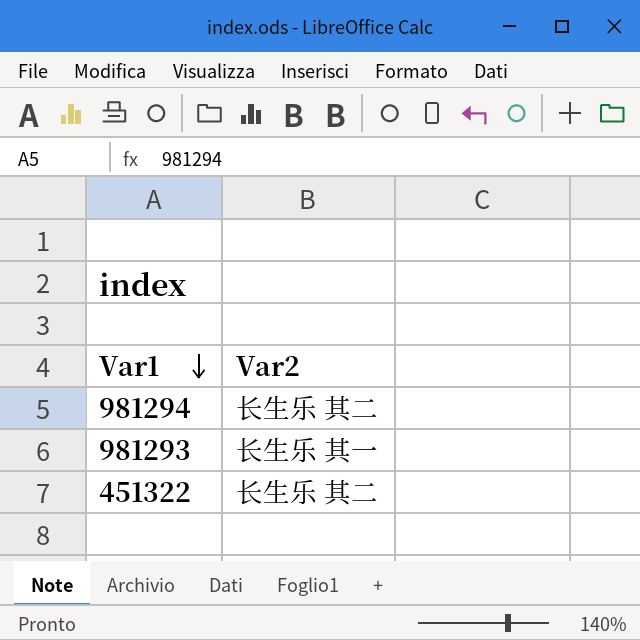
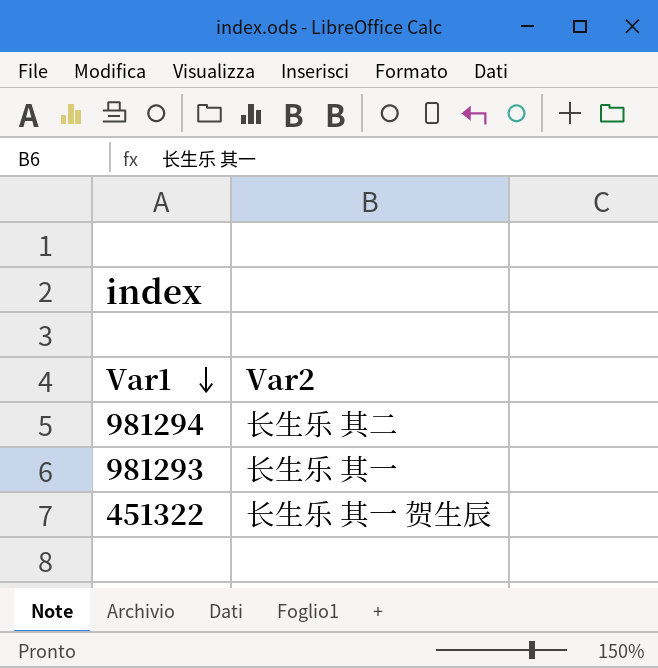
451322 | Var2: 长生乐 其二 -> 长生乐 其一 贺生辰

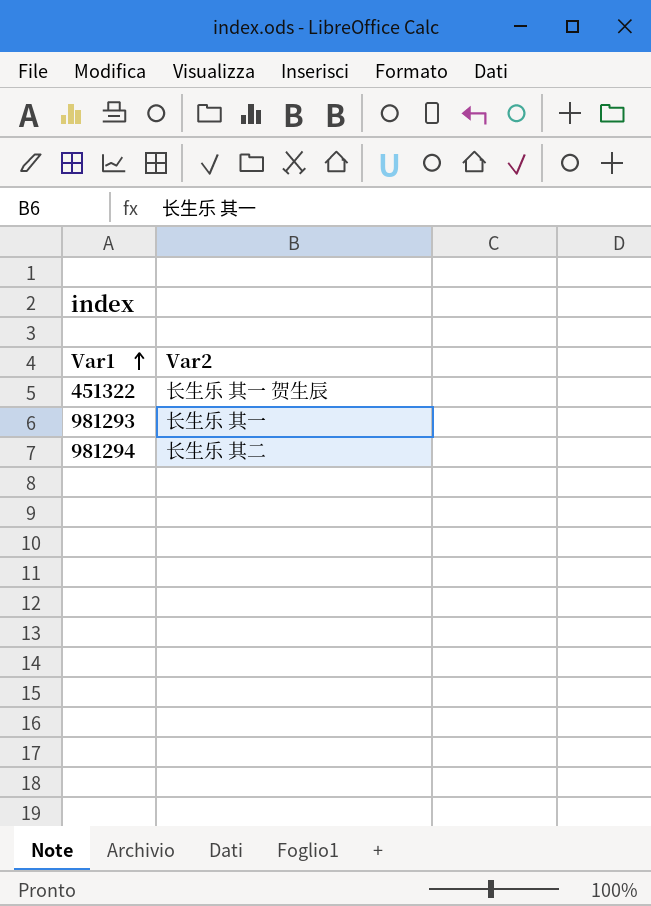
row order: Var1 descending -> Var1 ascending

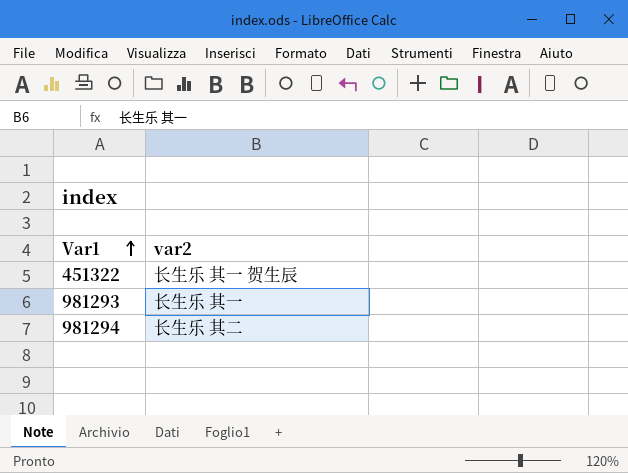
column name: Var2 -> var2

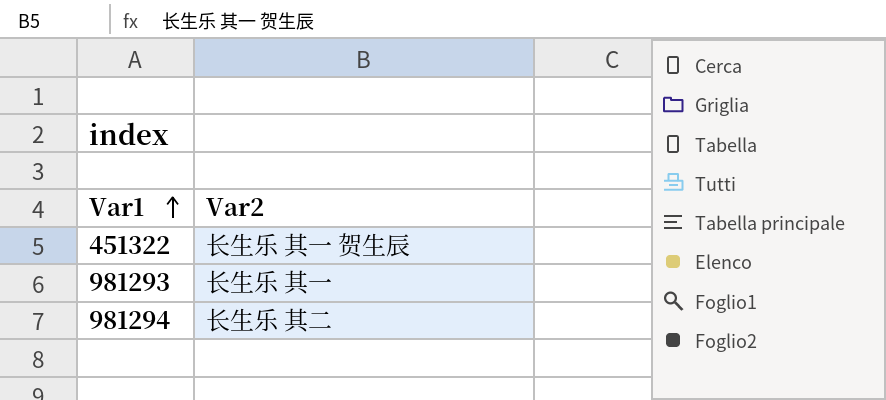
column name: var2 -> Var2

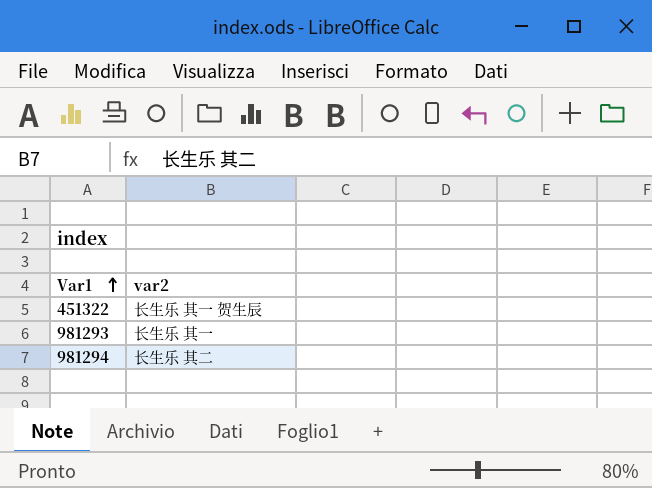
column name: Var2 -> var2

